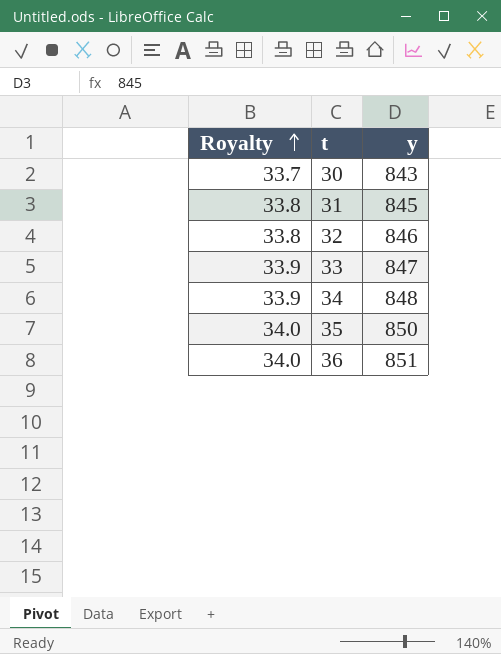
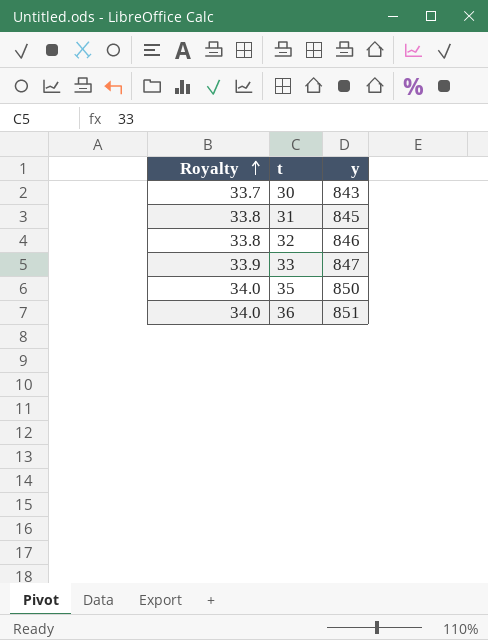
row 34: 33.9 | 848 -> none

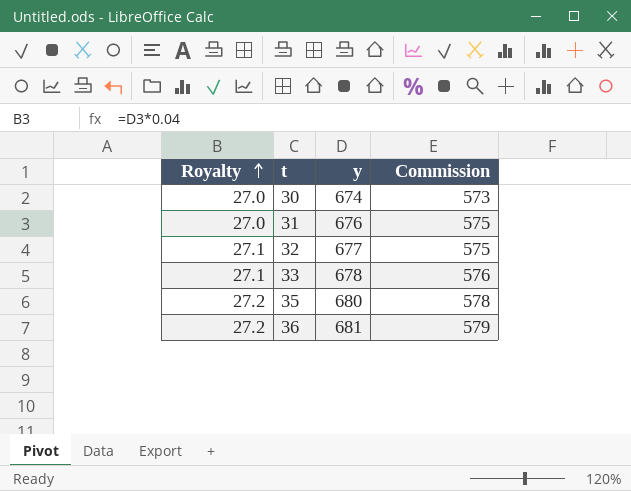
column Commission | formula: none -> [y] * 0.85
30 | Royalty: 33.7 -> 27.0
30 | y: 843 -> 674
31 | Royalty: 33.8 -> 27.0
31 | y: 845 -> 676
32 | Royalty: 33.8 -> 27.1
32 | y: 846 -> 677
33 | Royalty: 33.9 -> 27.1
33 | y: 847 -> 678
35 | Royalty: 34.0 -> 27.2
35 | y: 850 -> 680
36 | Royalty: 34.0 -> 27.2
36 | y: 851 -> 681

